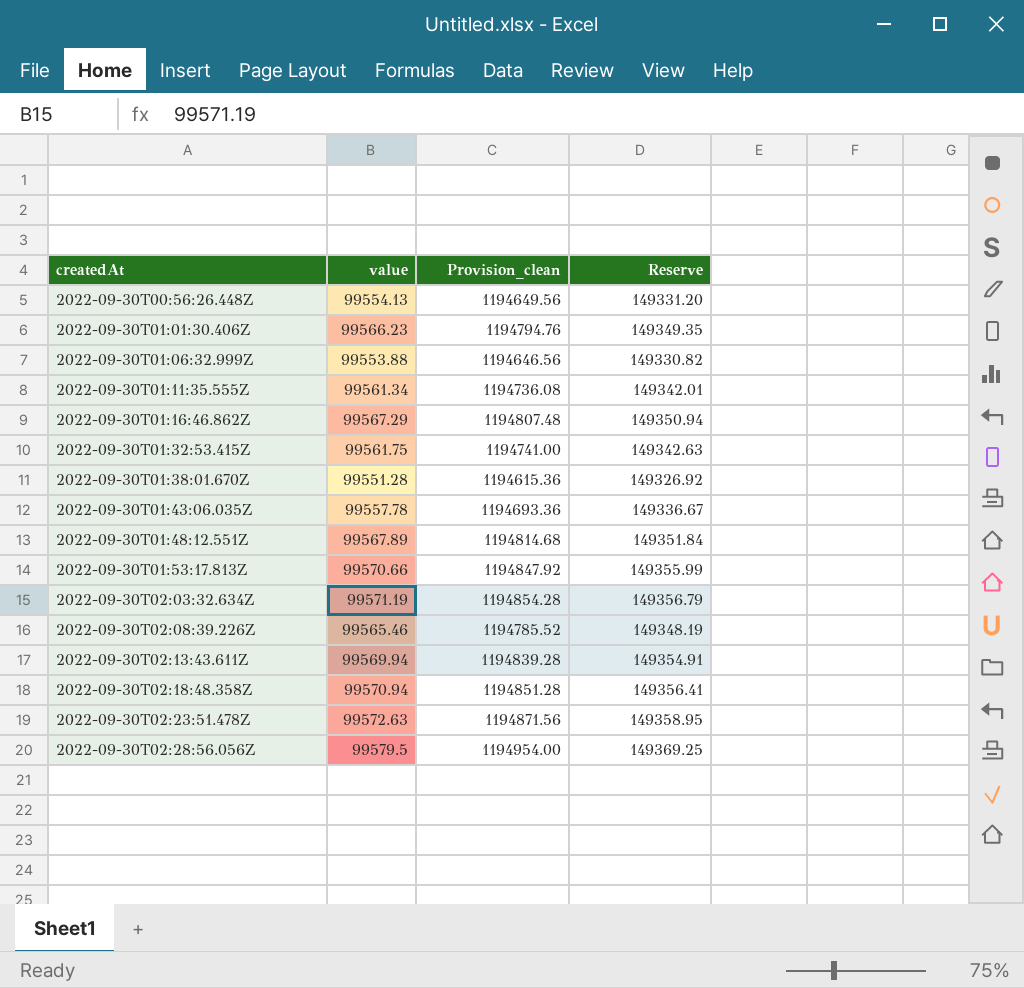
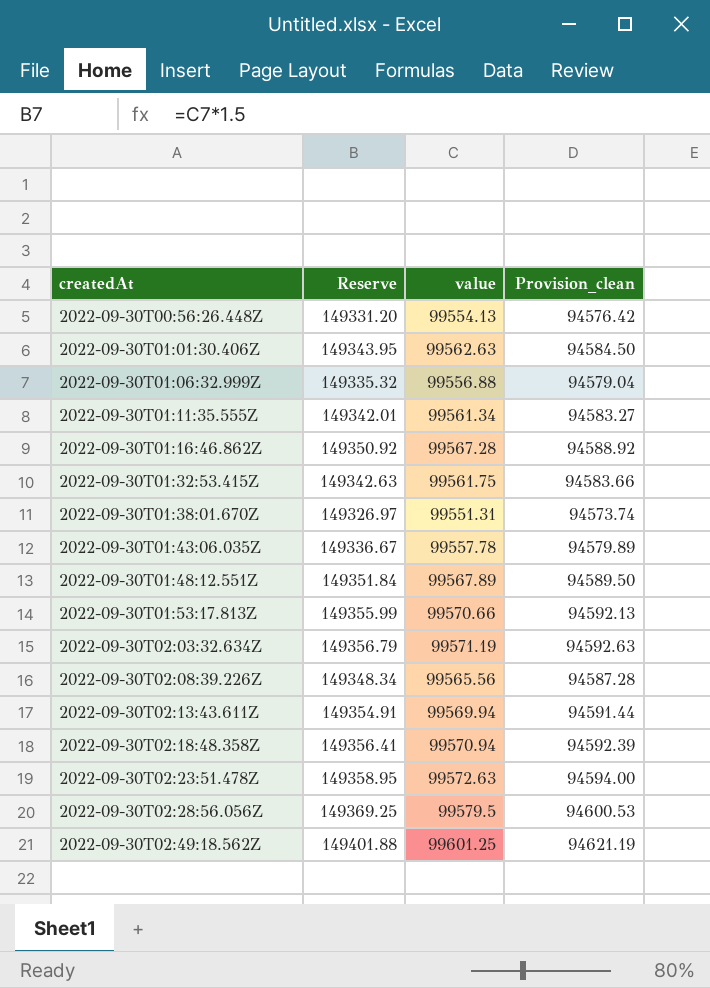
column Reserve | position: 4 -> 2
column Provision_clean | formula: [value] * 12 -> [value] * 0.95
2022-09-30T01:01:30.406Z | Reserve: 149349.35 -> 149343.95
2022-09-30T01:01:30.406Z | value: 99566.23 -> 99562.63
2022-09-30T01:06:32.999Z | Reserve: 149330.82 -> 149335.32
2022-09-30T01:06:32.999Z | value: 99553.88 -> 99556.88
2022-09-30T01:16:46.862Z | Reserve: 149350.94 -> 149350.92
2022-09-30T01:16:46.862Z | value: 99567.29 -> 99567.28
2022-09-30T01:38:01.670Z | Reserve: 149326.92 -> 149326.97
2022-09-30T01:38:01.670Z | value: 99551.28 -> 99551.31
2022-09-30T02:08:39.226Z | Reserve: 149348.19 -> 149348.34
2022-09-30T02:08:39.226Z | value: 99565.46 -> 99565.56
row 2022-09-30T02:49:18.562Z: none -> 149401.88 | 99601.25 | 94621.19

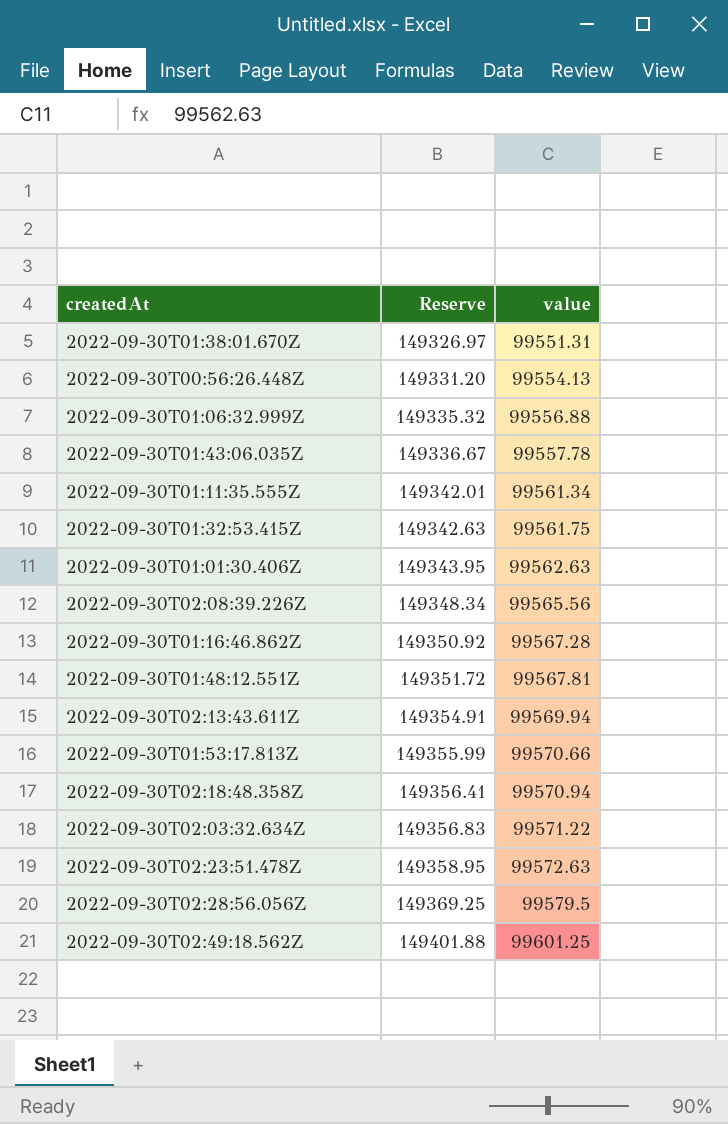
row order: createdAt ascending -> Reserve ascending
column Provision_clean | formula: [value] * 0.95 -> none
2022-09-30T01:48:12.551Z | Reserve: 149351.84 -> 149351.72
2022-09-30T01:48:12.551Z | value: 99567.89 -> 99567.81
2022-09-30T02:03:32.634Z | Reserve: 149356.79 -> 149356.83
2022-09-30T02:03:32.634Z | value: 99571.19 -> 99571.22

